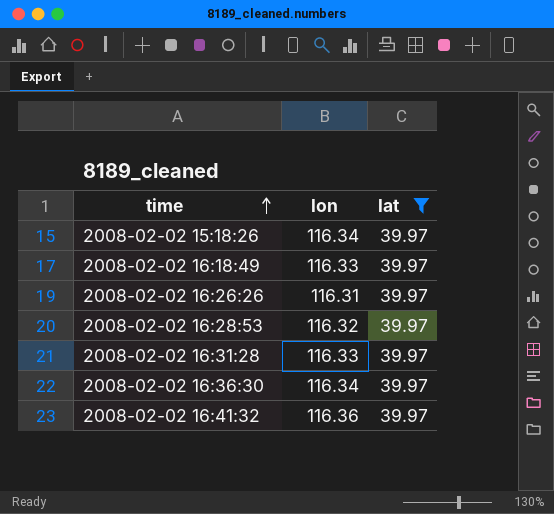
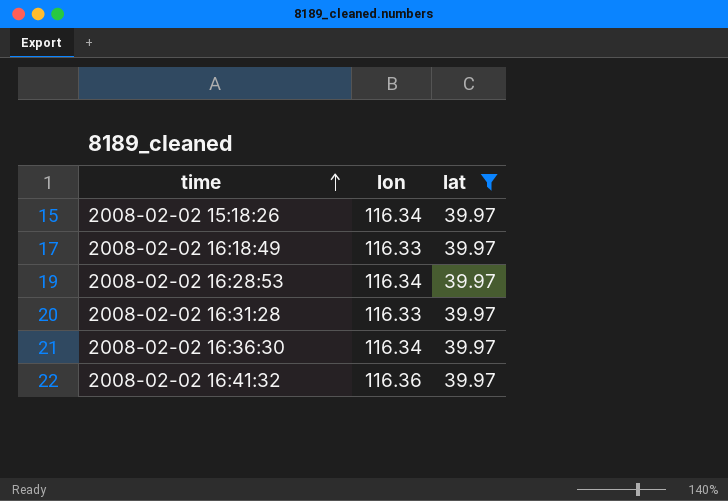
row 2008-02-02 16:26:26: 116.31 | 39.97 -> none
2008-02-02 16:28:53 | lon: 116.32 -> 116.34

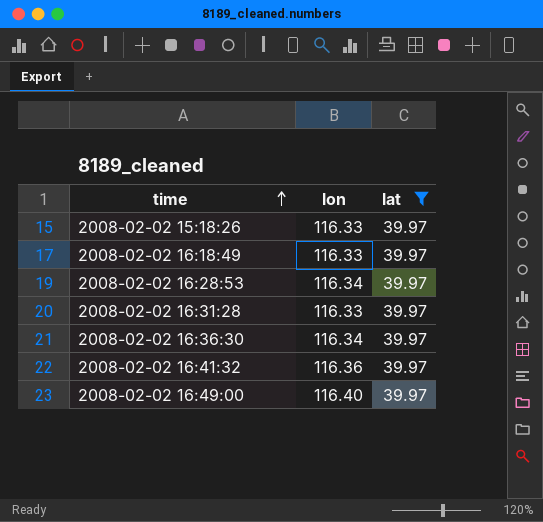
2008-02-02 15:18:26 | lon: 116.34 -> 116.33
row 2008-02-02 16:49:00: none -> 116.40 | 39.97

